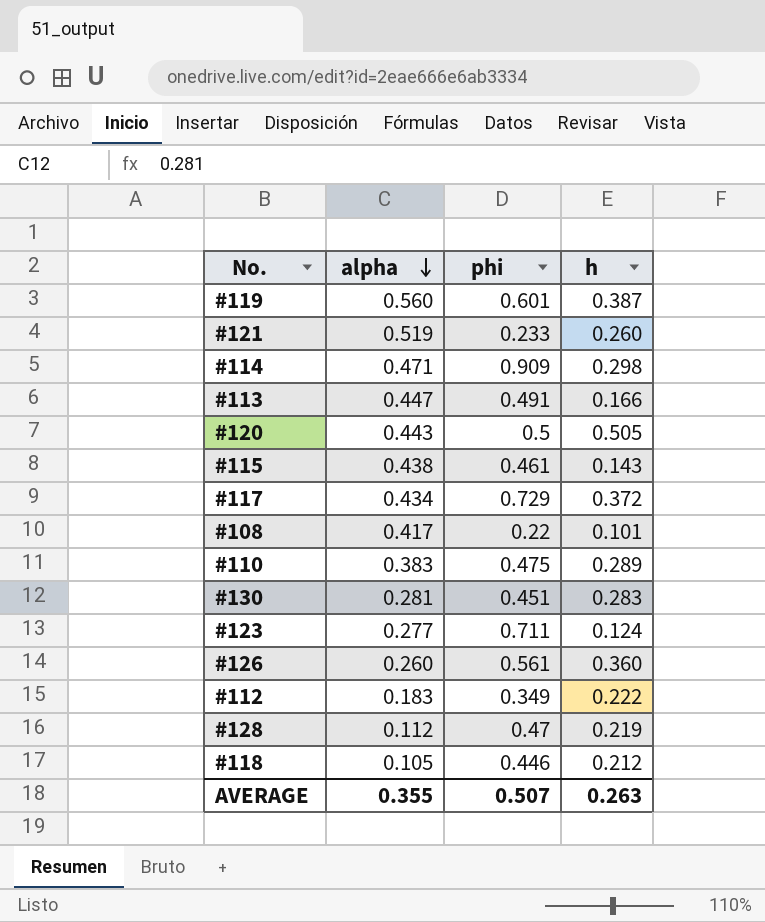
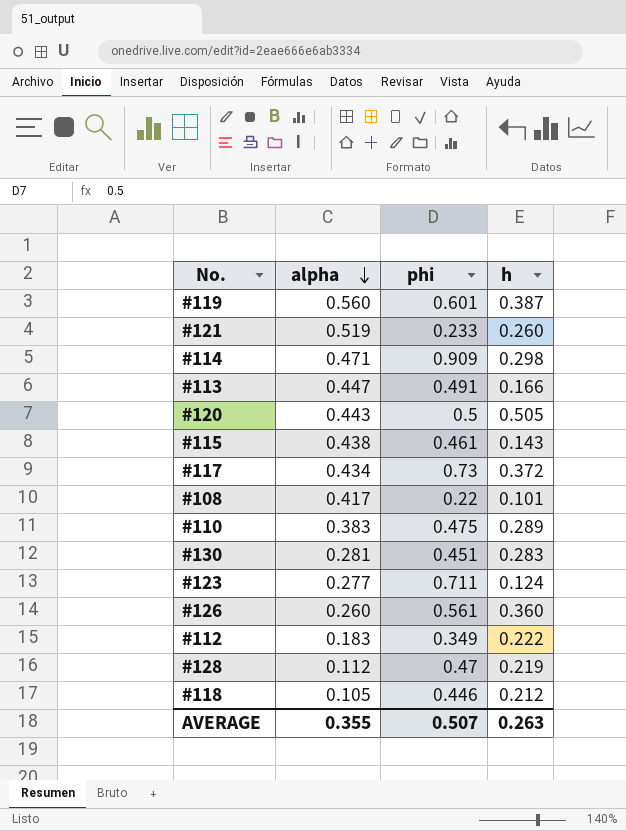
#117 | phi: 0.729 -> 0.73

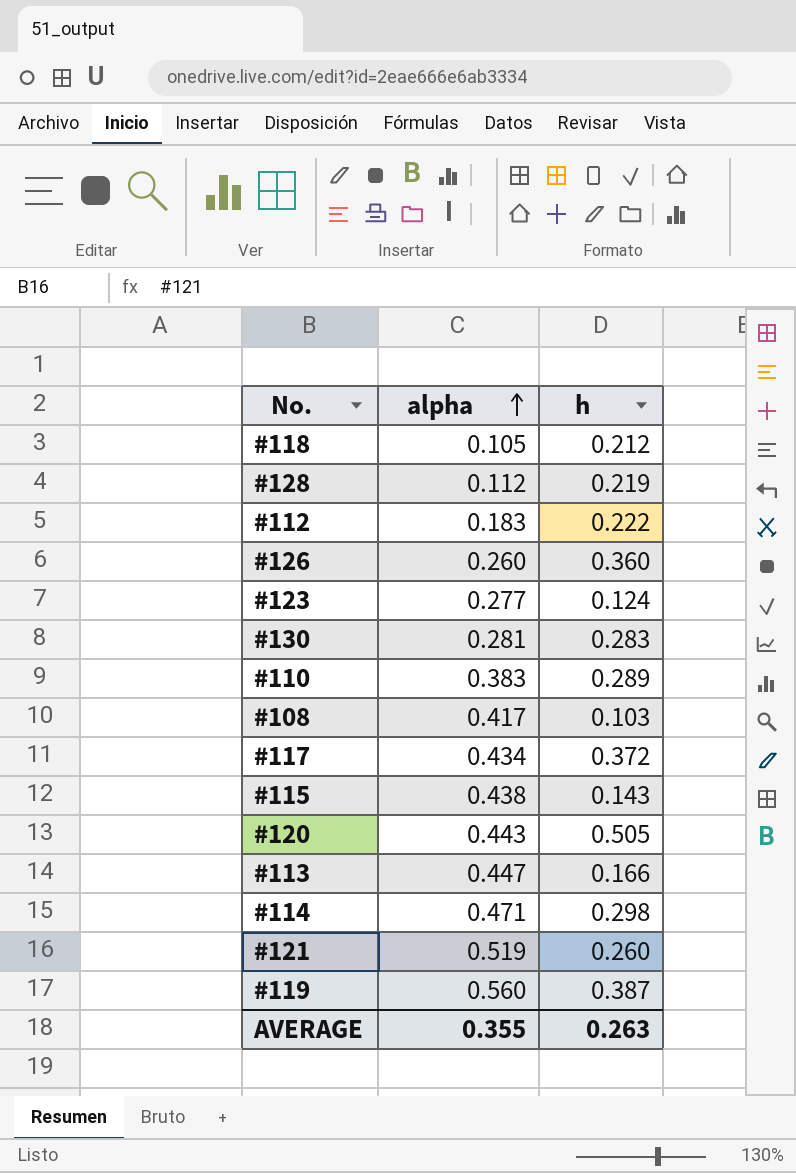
row order: alpha descending -> alpha ascending
column phi | position: 3 -> none
#108 | h: 0.101 -> 0.103

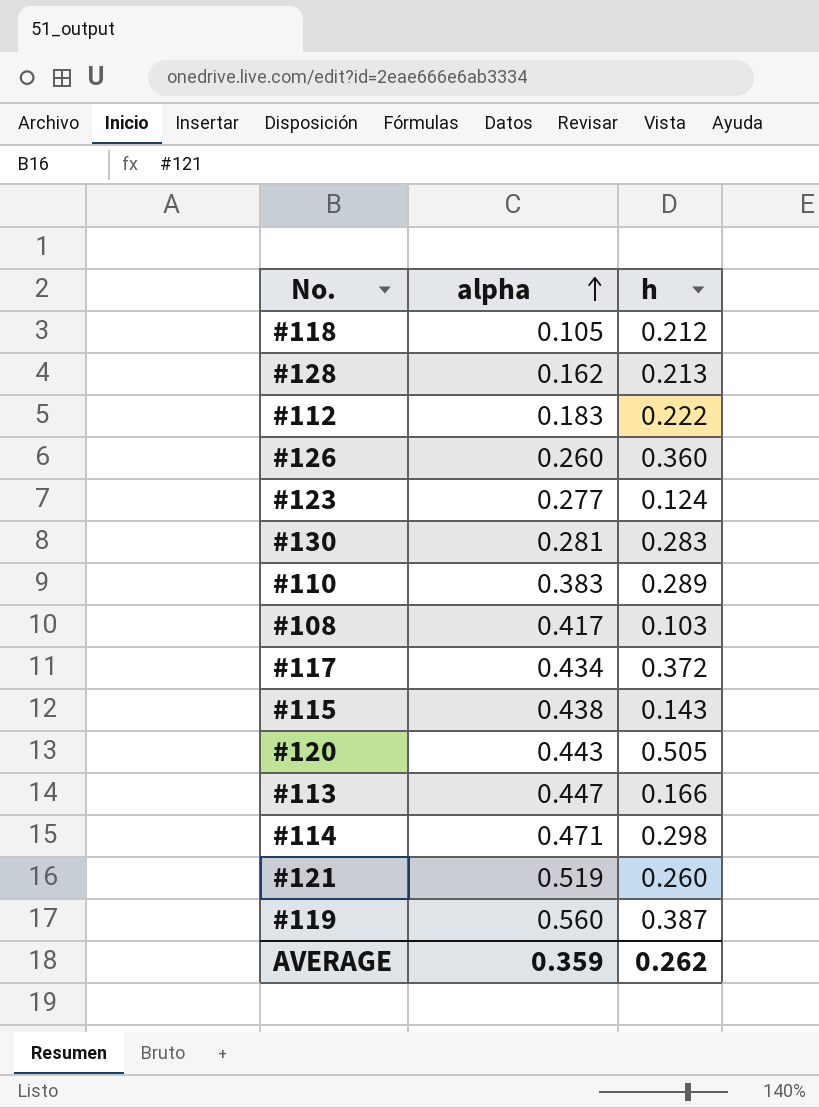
#128 | alpha: 0.112 -> 0.162
#128 | h: 0.219 -> 0.213
AVERAGE | alpha: 0.355 -> 0.359
AVERAGE | h: 0.263 -> 0.262

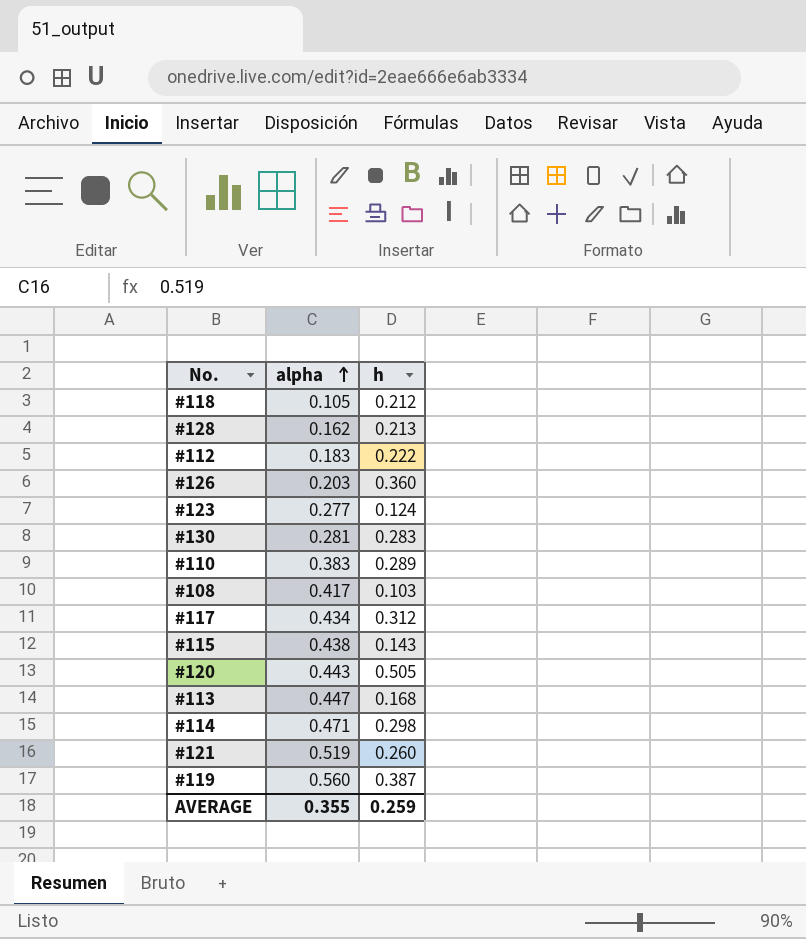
#126 | alpha: 0.260 -> 0.203
#117 | h: 0.372 -> 0.312
#113 | h: 0.166 -> 0.168
AVERAGE | alpha: 0.359 -> 0.355
AVERAGE | h: 0.262 -> 0.259

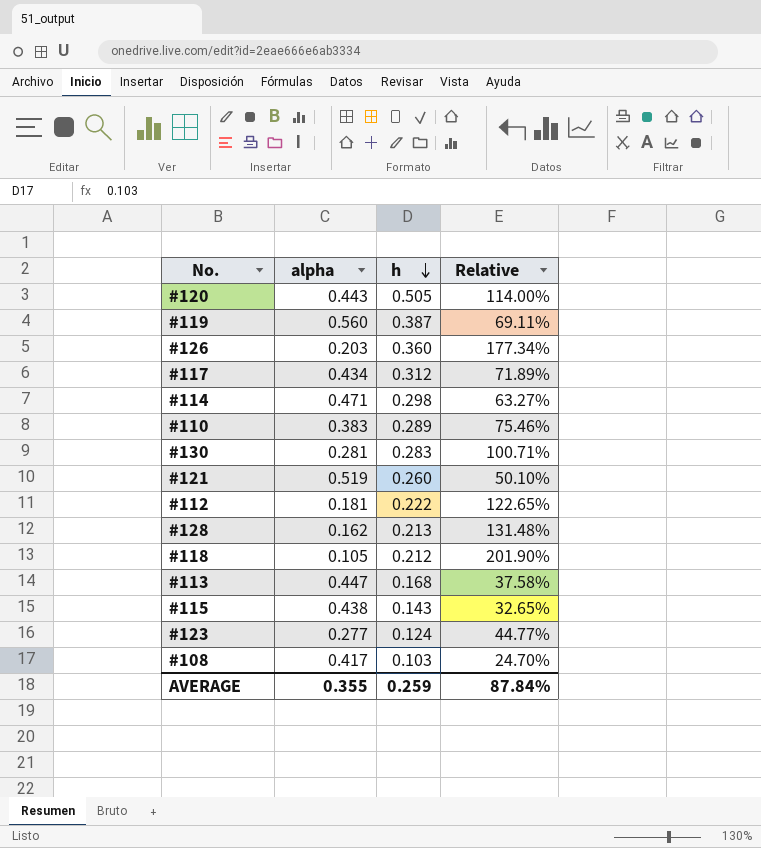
row order: alpha ascending -> h descending
column Relative | formula: none -> [h] / [alpha]
#112 | alpha: 0.183 -> 0.181

